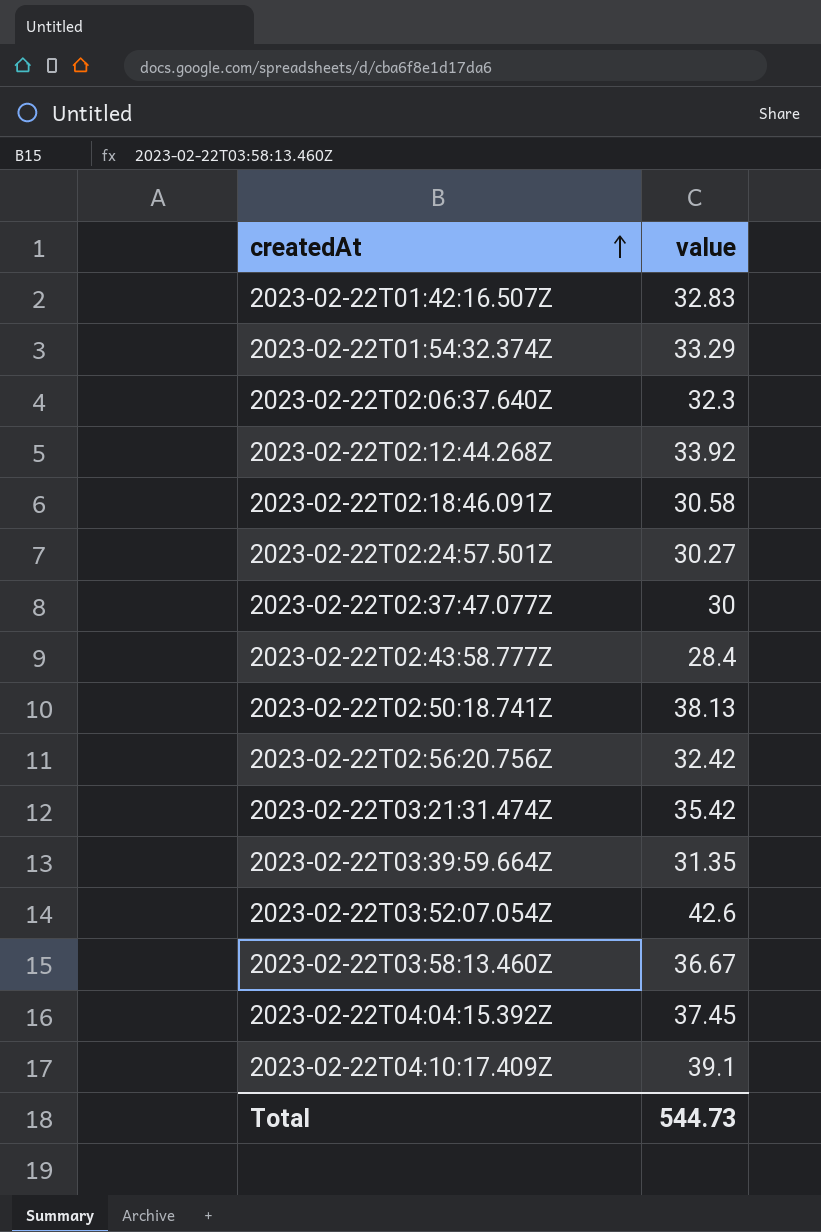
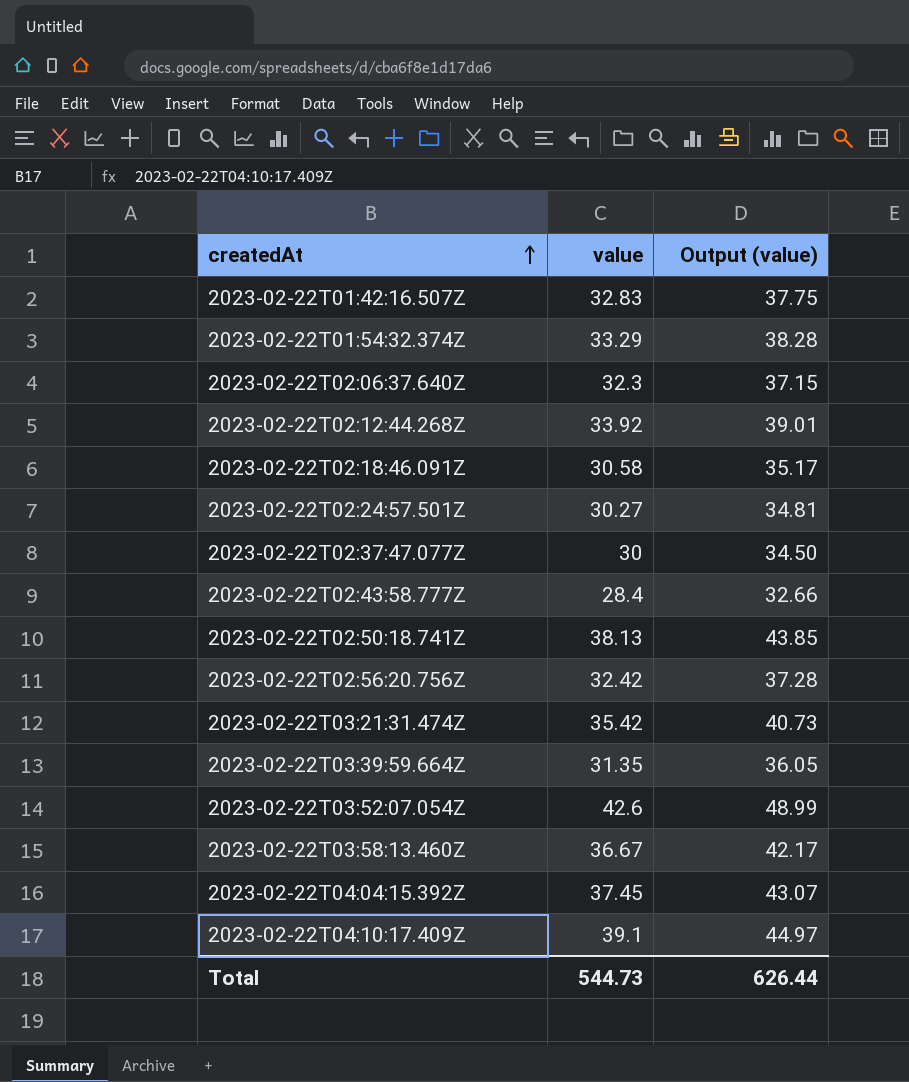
column Output (value) | formula: none -> [value] * 1.15

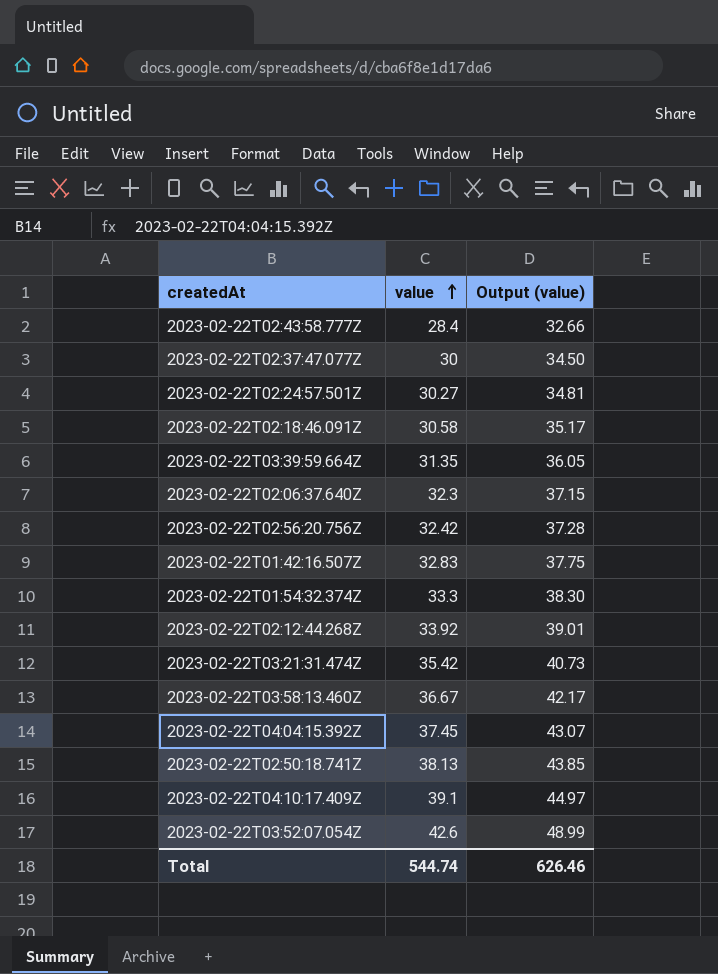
row order: createdAt ascending -> value ascending
2023-02-22T01:54:32.374Z | value: 33.29 -> 33.3
2023-02-22T01:54:32.374Z | Output (value): 38.28 -> 38.30
Total | value: 544.73 -> 544.74
Total | Output (value): 626.44 -> 626.46

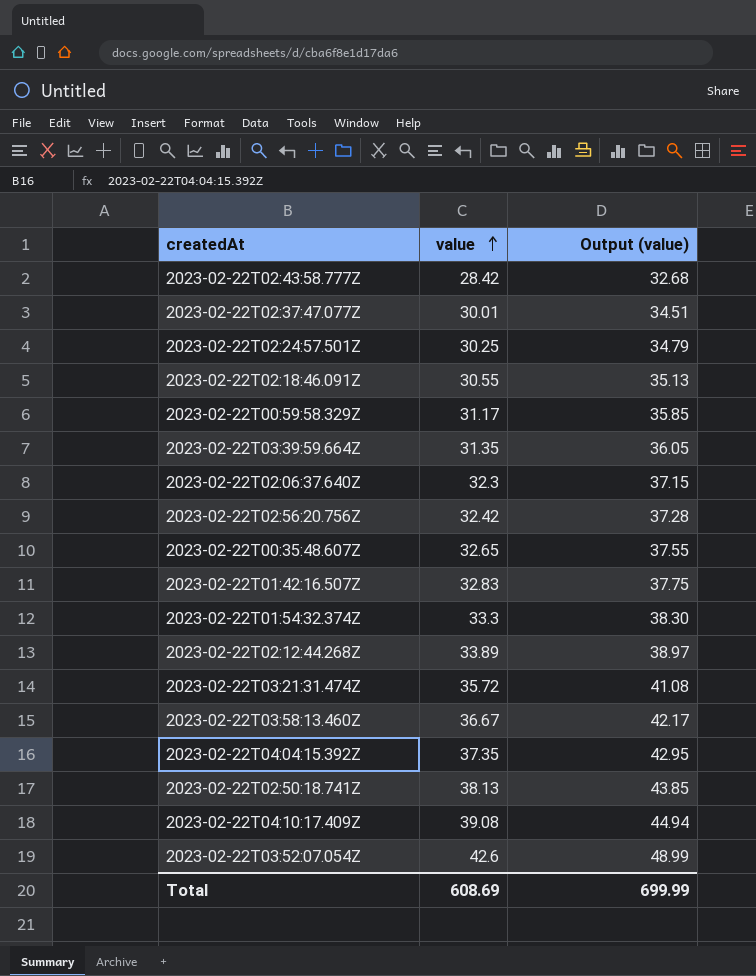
2023-02-22T02:43:58.777Z | value: 28.4 -> 28.42
2023-02-22T02:43:58.777Z | Output (value): 32.66 -> 32.68
2023-02-22T02:37:47.077Z | value: 30 -> 30.01
2023-02-22T02:37:47.077Z | Output (value): 34.50 -> 34.51
2023-02-22T02:24:57.501Z | value: 30.27 -> 30.25
2023-02-22T02:24:57.501Z | Output (value): 34.81 -> 34.79
2023-02-22T02:18:46.091Z | value: 30.58 -> 30.55
2023-02-22T02:18:46.091Z | Output (value): 35.17 -> 35.13
row 2023-02-22T00:59:58.329Z: none -> 31.17 | 35.85
row 2023-02-22T00:35:48.607Z: none -> 32.65 | 37.55
2023-02-22T02:12:44.268Z | value: 33.92 -> 33.89
2023-02-22T02:12:44.268Z | Output (value): 39.01 -> 38.97
2023-02-22T03:21:31.474Z | value: 35.42 -> 35.72
2023-02-22T03:21:31.474Z | Output (value): 40.73 -> 41.08
2023-02-22T04:04:15.392Z | value: 37.45 -> 37.35
2023-02-22T04:04:15.392Z | Output (value): 43.07 -> 42.95
2023-02-22T04:10:17.409Z | value: 39.1 -> 39.08
2023-02-22T04:10:17.409Z | Output (value): 44.97 -> 44.94
Total | value: 544.74 -> 608.69
Total | Output (value): 626.46 -> 699.99

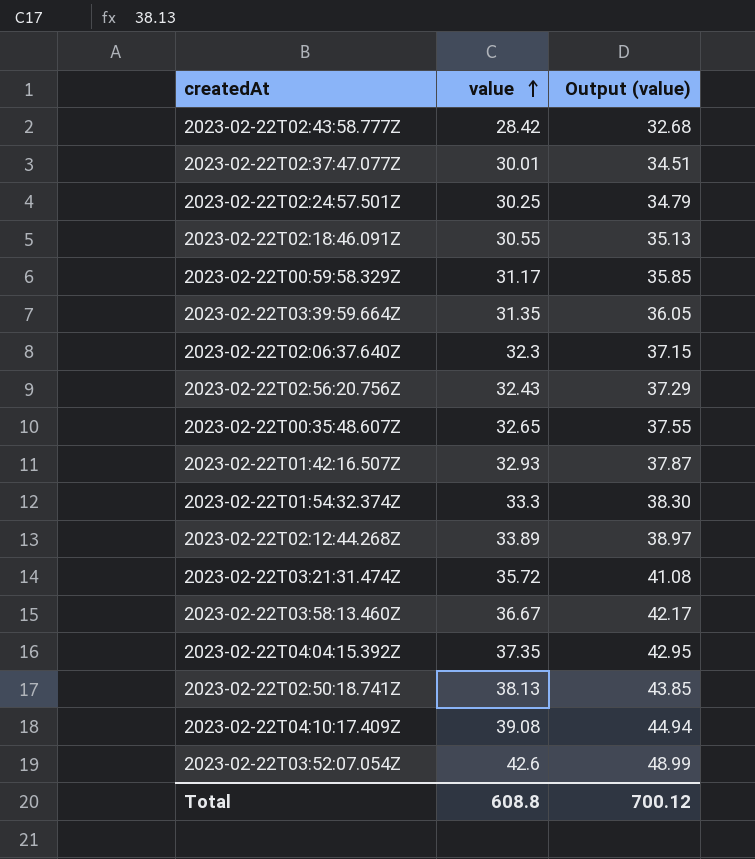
2023-02-22T02:56:20.756Z | value: 32.42 -> 32.43
2023-02-22T02:56:20.756Z | Output (value): 37.28 -> 37.29
2023-02-22T01:42:16.507Z | value: 32.83 -> 32.93
2023-02-22T01:42:16.507Z | Output (value): 37.75 -> 37.87
Total | value: 608.69 -> 608.8
Total | Output (value): 699.99 -> 700.12

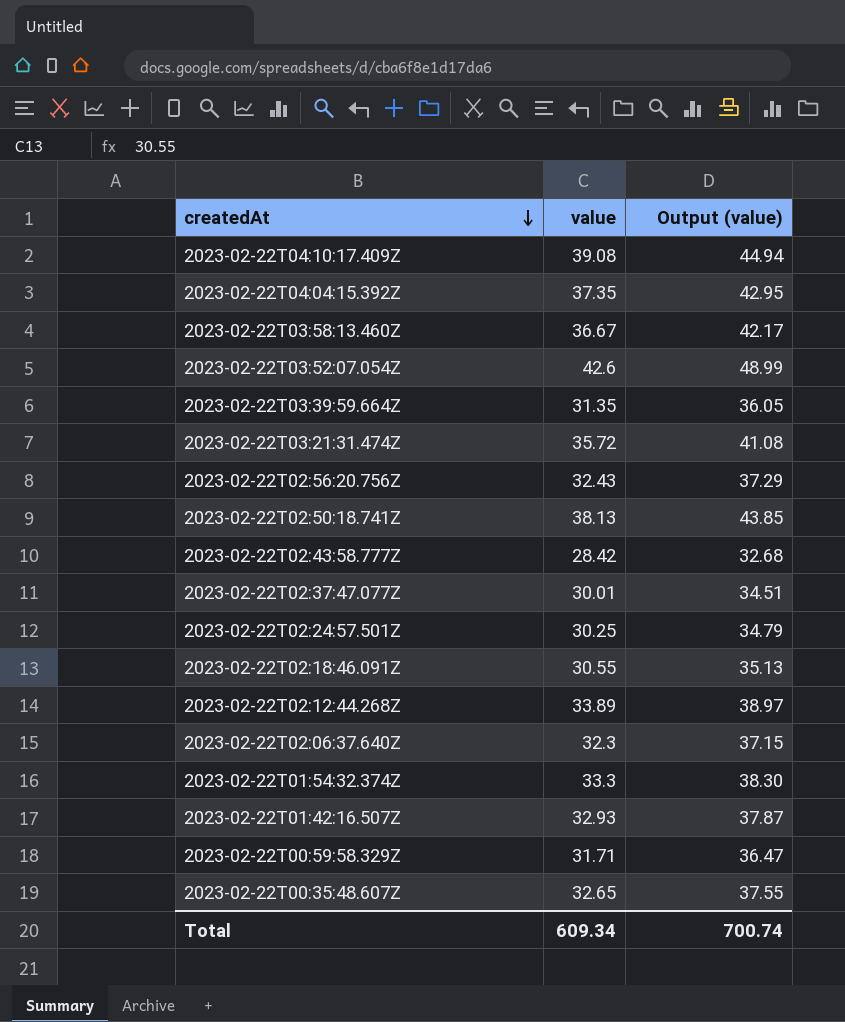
row order: value ascending -> createdAt descending
2023-02-22T00:59:58.329Z | value: 31.17 -> 31.71
2023-02-22T00:59:58.329Z | Output (value): 35.85 -> 36.47
Total | value: 608.8 -> 609.34
Total | Output (value): 700.12 -> 700.74

